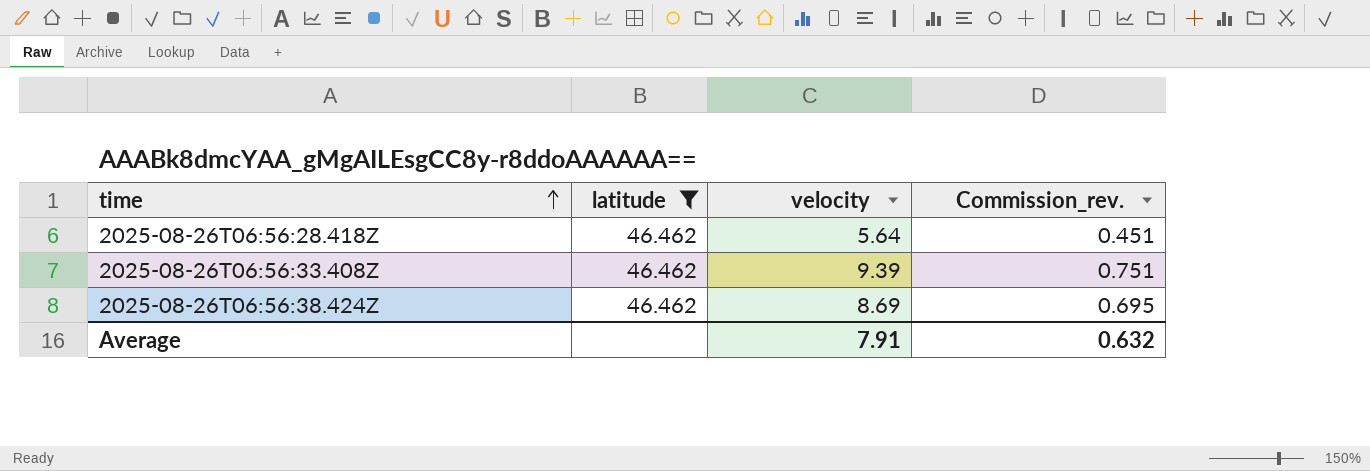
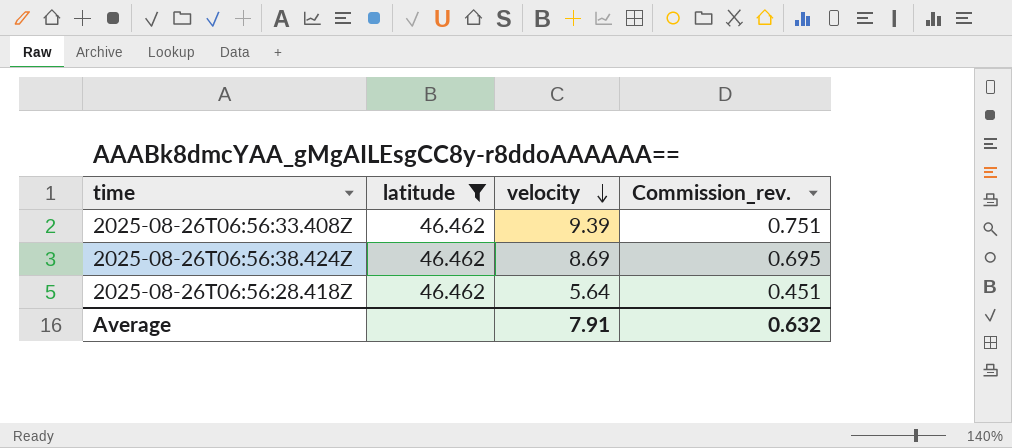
row order: time ascending -> velocity descending

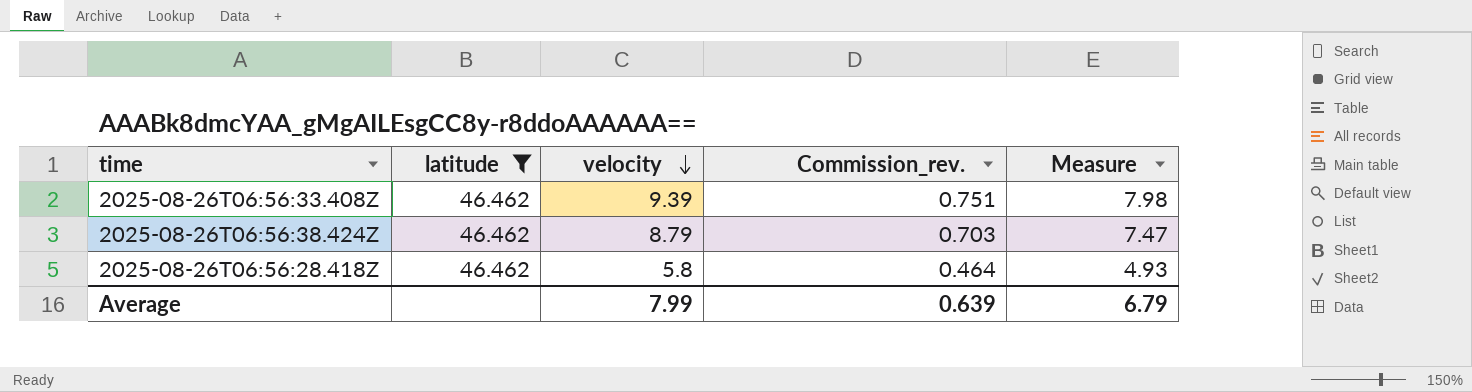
column Measure | formula: none -> [velocity] * 0.85
2025-08-26T06:56:38.424Z | velocity: 8.69 -> 8.79
2025-08-26T06:56:38.424Z | Commission_rev.: 0.695 -> 0.703
2025-08-26T06:56:28.418Z | velocity: 5.64 -> 5.8
2025-08-26T06:56:28.418Z | Commission_rev.: 0.451 -> 0.464
Average | velocity: 7.91 -> 7.99
Average | Commission_rev.: 0.632 -> 0.639

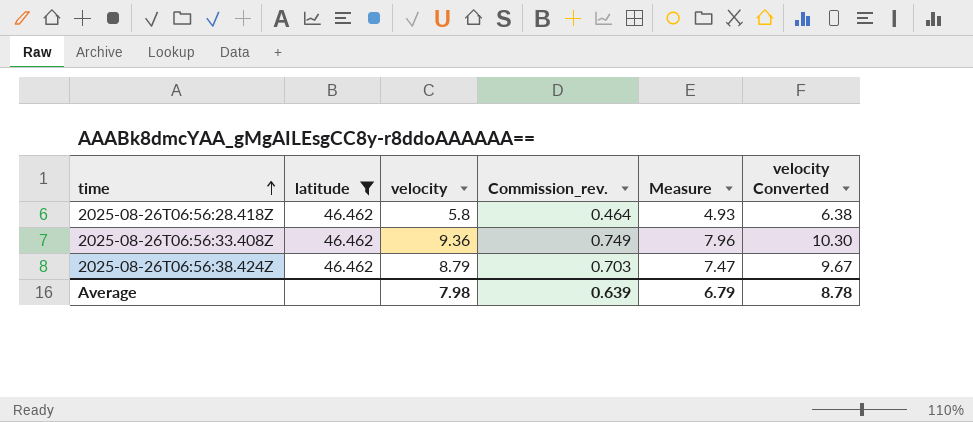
row order: velocity descending -> time ascending
column velocity Converted | formula: none -> [velocity] * 1.1
2025-08-26T06:56:33.408Z | velocity: 9.39 -> 9.36
2025-08-26T06:56:33.408Z | Commission_rev.: 0.751 -> 0.749
2025-08-26T06:56:33.408Z | Measure: 7.98 -> 7.96
Average | velocity: 7.99 -> 7.98

